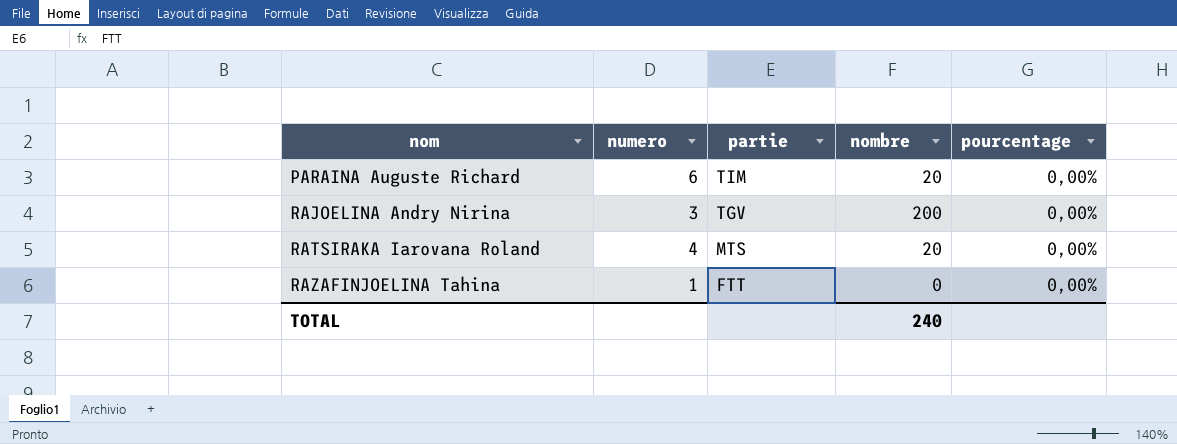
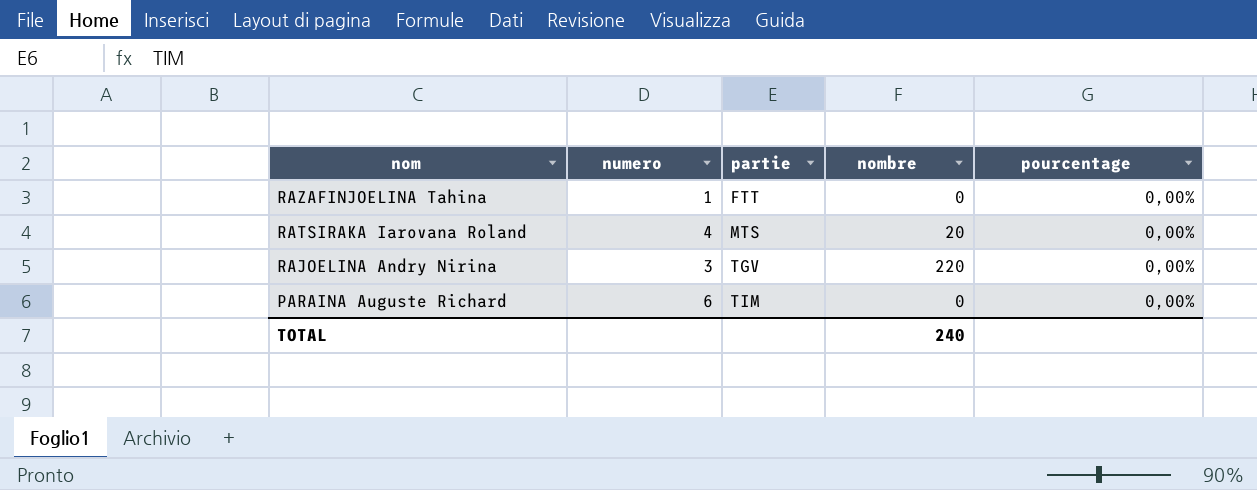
row order: nom ascending -> nom descending
RAJOELINA Andry Nirina | nombre: 200 -> 220
PARAINA Auguste Richard | nombre: 20 -> 0

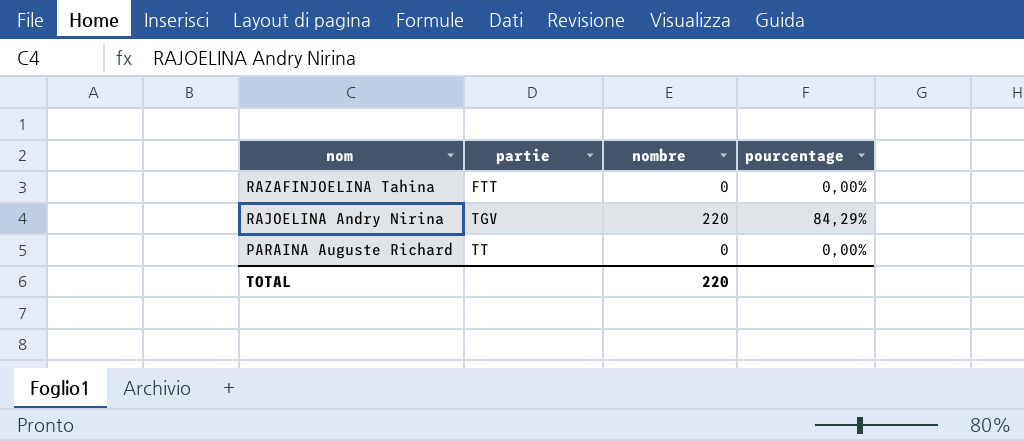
column numero | position: 2 -> none
row RATSIRAKA Iarovana Roland: 4 | MTS | 20 | 0,00% -> none
RAJOELINA Andry Nirina | pourcentage: 0,00% -> 84,29%
PARAINA Auguste Richard | partie: TIM -> TT
TOTAL | nombre: 240 -> 220

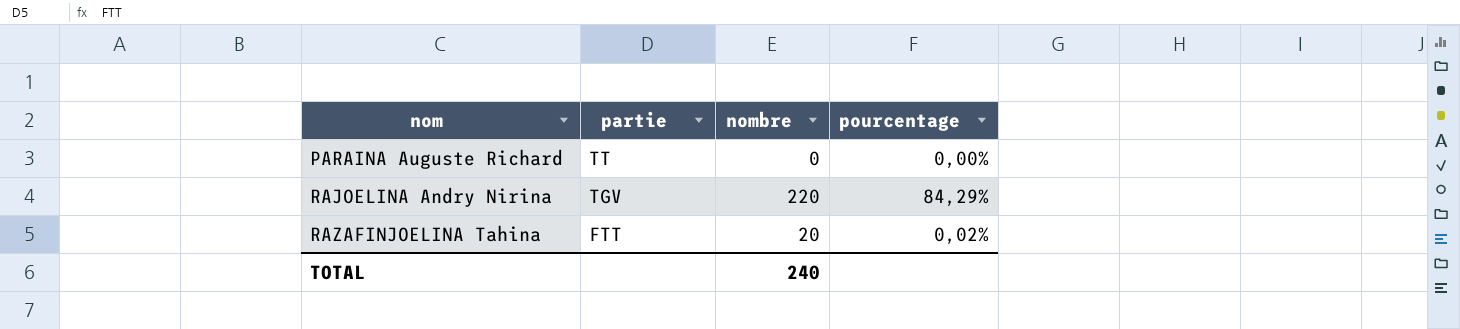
row order: nom descending -> nom ascending
RAZAFINJOELINA Tahina | nombre: 0 -> 20
RAZAFINJOELINA Tahina | pourcentage: 0,00% -> 0,02%
TOTAL | nombre: 220 -> 240

